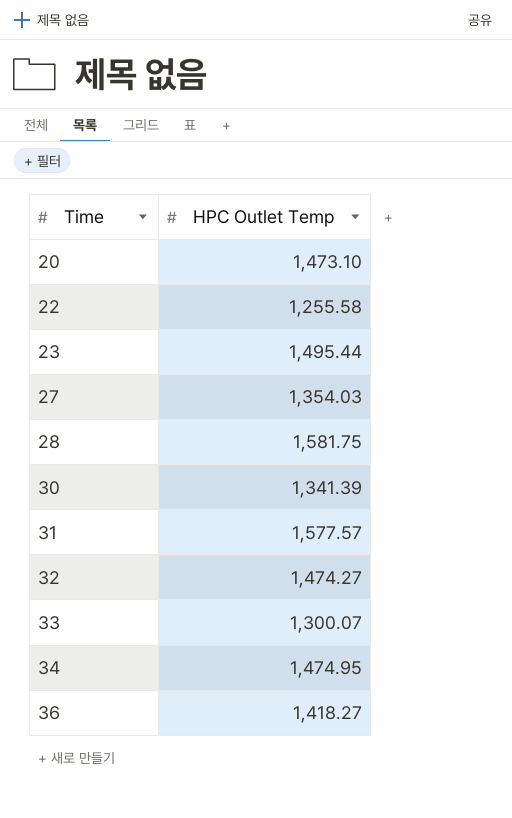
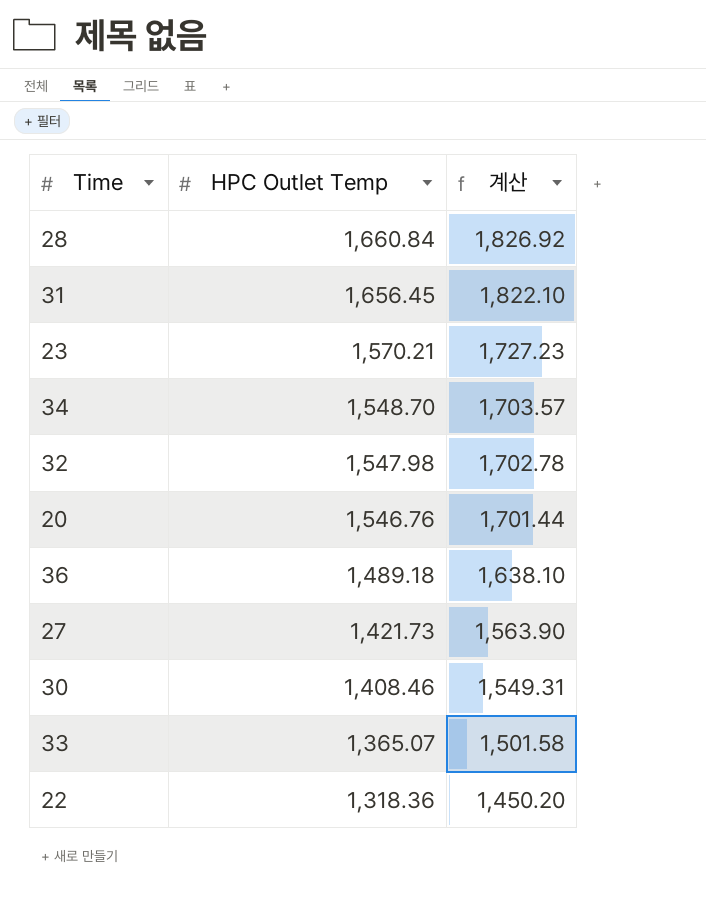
row order: Time ascending -> HPC Outlet Temp descending
column 계산 | formula: none -> [HPC Outlet Temp] * 1.1
28 | HPC Outlet Temp: 1,581.75 -> 1,660.84
31 | HPC Outlet Temp: 1,577.57 -> 1,656.45
23 | HPC Outlet Temp: 1,495.44 -> 1,570.21
34 | HPC Outlet Temp: 1,474.95 -> 1,548.70
32 | HPC Outlet Temp: 1,474.27 -> 1,547.98
20 | HPC Outlet Temp: 1,473.10 -> 1,546.76
36 | HPC Outlet Temp: 1,418.27 -> 1,489.18
27 | HPC Outlet Temp: 1,354.03 -> 1,421.73
30 | HPC Outlet Temp: 1,341.39 -> 1,408.46
33 | HPC Outlet Temp: 1,300.07 -> 1,365.07
22 | HPC Outlet Temp: 1,255.58 -> 1,318.36

